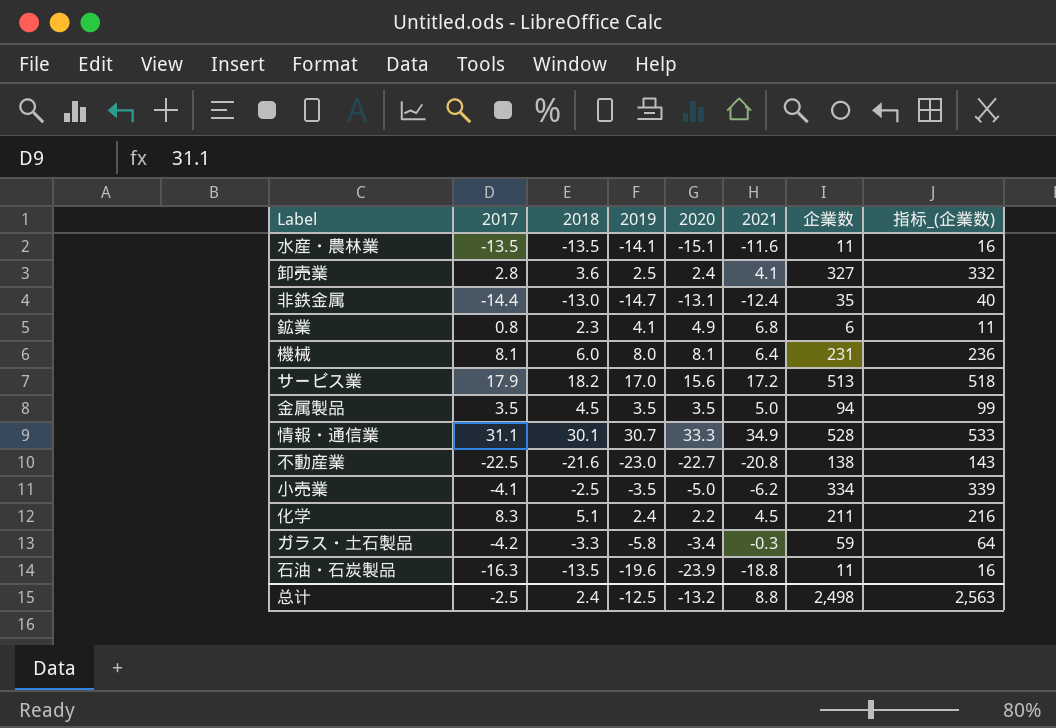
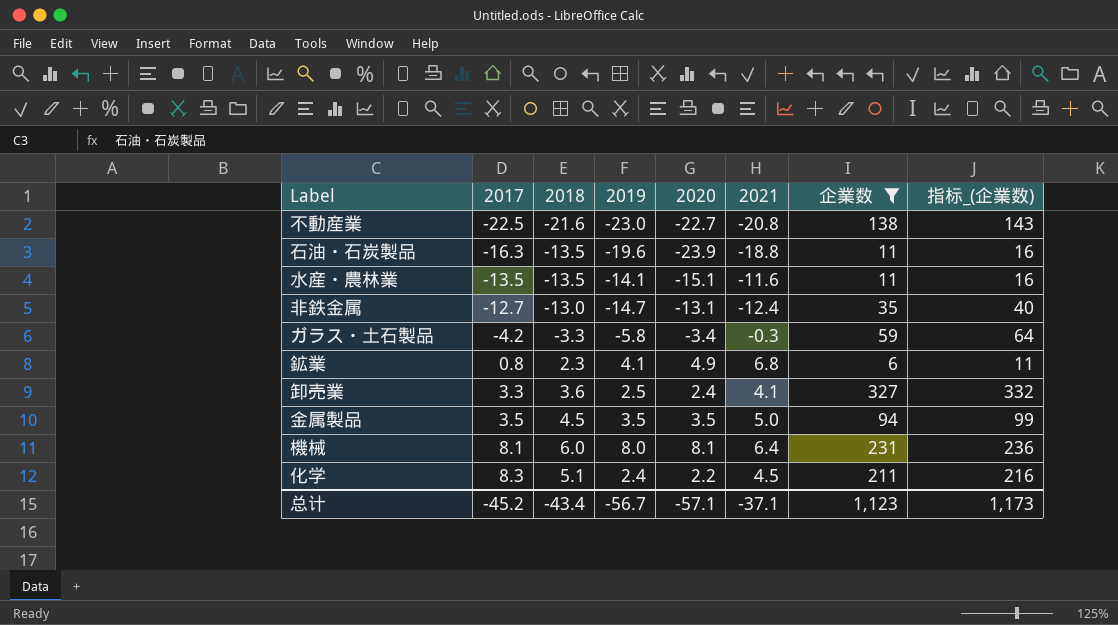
filter: none -> 企業数 <= 327
row order: none -> 2017 ascending
非鉄金属 | 2017: -14.4 -> -12.7
卸売業 | 2017: 2.8 -> 3.3
总计 | 2017: -2.5 -> -45.2
总计 | 2018: 2.4 -> -43.4
总计 | 2019: -12.5 -> -56.7
总计 | 2020: -13.2 -> -57.1
总计 | 2021: 8.8 -> -37.1
总计 | 企業数: 2,498 -> 1,123
总计 | 指标_(企業数): 2,563 -> 1,173

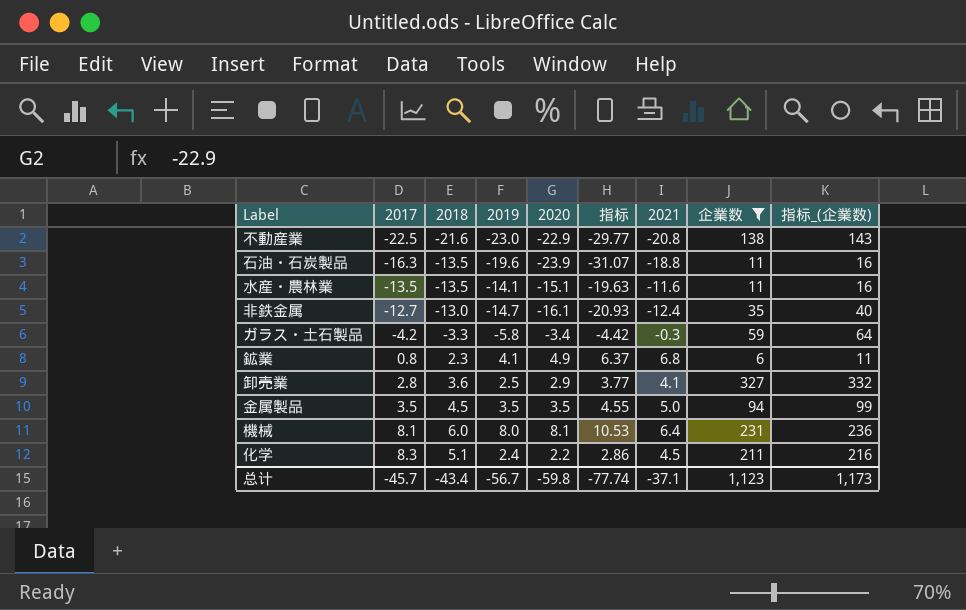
column 指标 | formula: none -> [2020] * 1.3
不動産業 | 2020: -22.7 -> -22.9
非鉄金属 | 2020: -13.1 -> -16.1
卸売業 | 2017: 3.3 -> 2.8
卸売業 | 2020: 2.4 -> 2.9
总计 | 2017: -45.2 -> -45.7
总计 | 2020: -57.1 -> -59.8

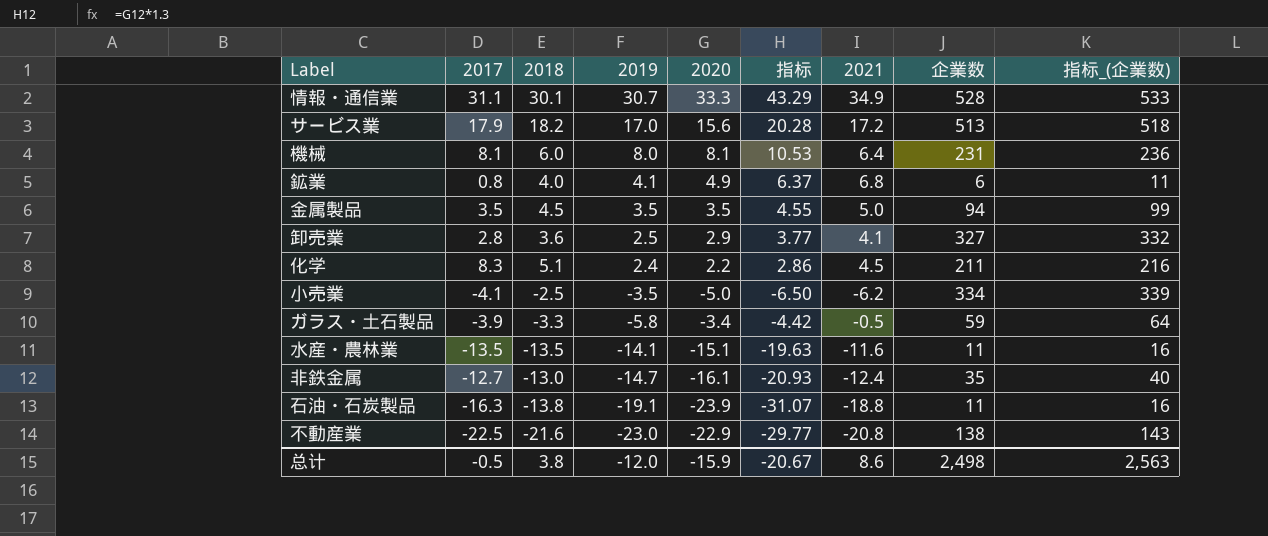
filter: 企業数 <= 327 -> none
row order: 2017 ascending -> 2019 descending
鉱業 | 2018: 2.3 -> 4.0
ガラス・土石製品 | 2017: -4.2 -> -3.9
ガラス・土石製品 | 2021: -0.3 -> -0.5
石油・石炭製品 | 2018: -13.5 -> -13.8
石油・石炭製品 | 2019: -19.6 -> -19.1
总计 | 2017: -45.7 -> -0.5
总计 | 2018: -43.4 -> 3.8
总计 | 2019: -56.7 -> -12.0
总计 | 2020: -59.8 -> -15.9
总计 | 指标: -77.74 -> -20.67
总计 | 2021: -37.1 -> 8.6
总计 | 企業数: 1,123 -> 2,498
总计 | 指标_(企業数): 1,173 -> 2,563

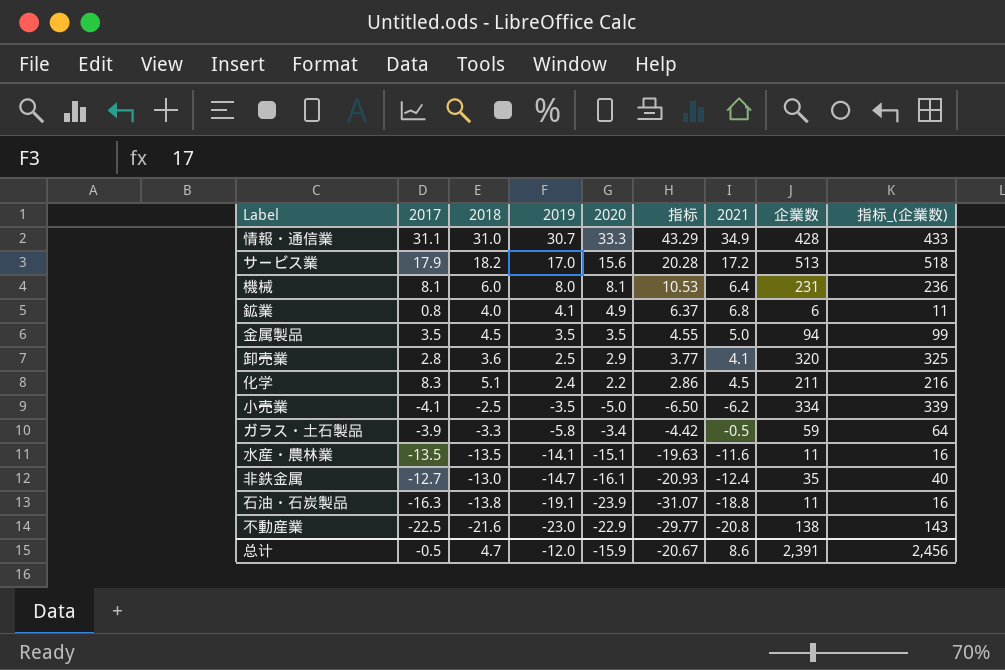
情報・通信業 | 2018: 30.1 -> 31.0
情報・通信業 | 企業数: 528 -> 428
情報・通信業 | 指标_(企業数): 533 -> 433
卸売業 | 企業数: 327 -> 320
卸売業 | 指标_(企業数): 332 -> 325
总计 | 2018: 3.8 -> 4.7
总计 | 企業数: 2,498 -> 2,391
总计 | 指标_(企業数): 2,563 -> 2,456

